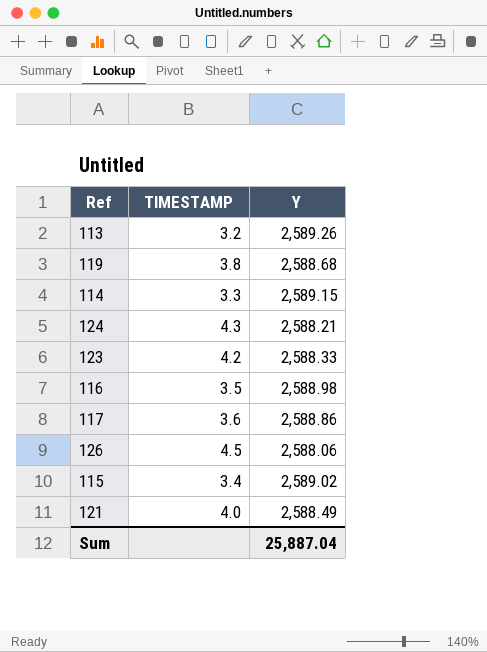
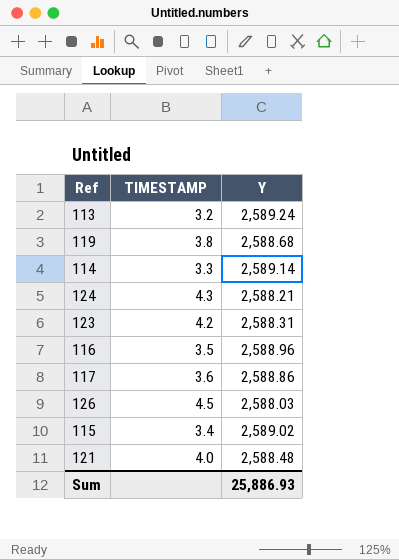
113 | Y: 2,589.26 -> 2,589.24
114 | Y: 2,589.15 -> 2,589.14
123 | Y: 2,588.33 -> 2,588.31
116 | Y: 2,588.98 -> 2,588.96
126 | Y: 2,588.06 -> 2,588.03
121 | Y: 2,588.49 -> 2,588.48
Sum | Y: 25,887.04 -> 25,886.93

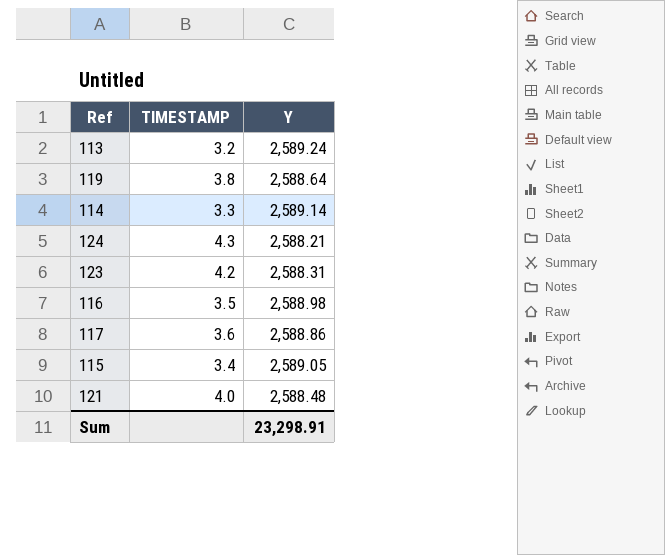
row 126: 4.5 | 2,588.03 -> none
119 | Y: 2,588.68 -> 2,588.64
116 | Y: 2,588.96 -> 2,588.98
115 | Y: 2,589.02 -> 2,589.05
Sum | Y: 25,886.93 -> 23,298.91

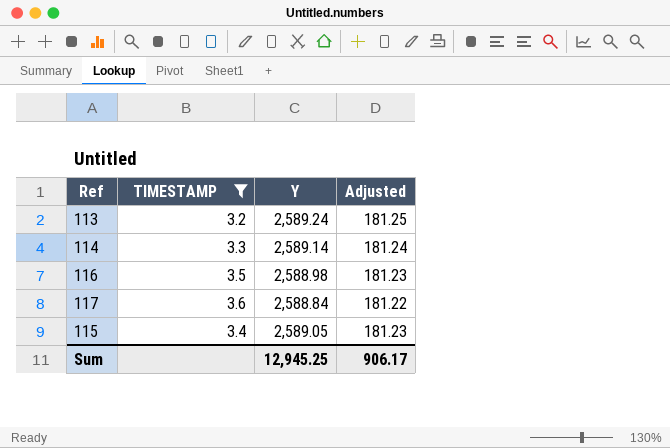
filter: none -> TIMESTAMP <= 3.6
column Adjusted | formula: none -> [Y] * 0.07
117 | Y: 2,588.86 -> 2,588.84
Sum | Y: 23,298.91 -> 12,945.25

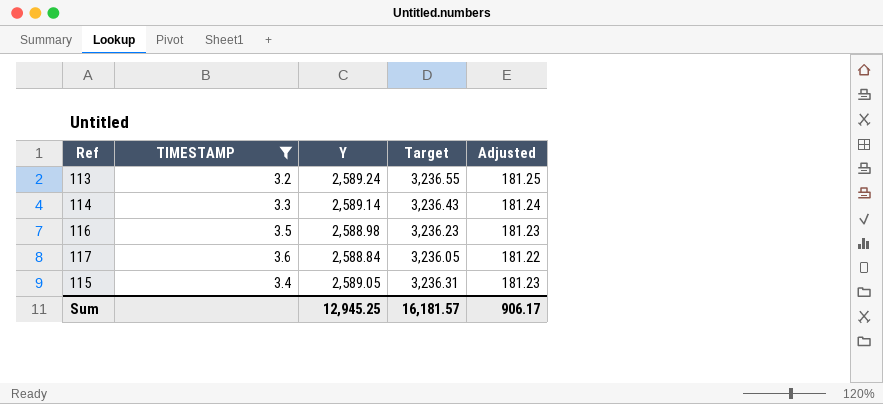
column Target | formula: none -> [Y] * 1.25

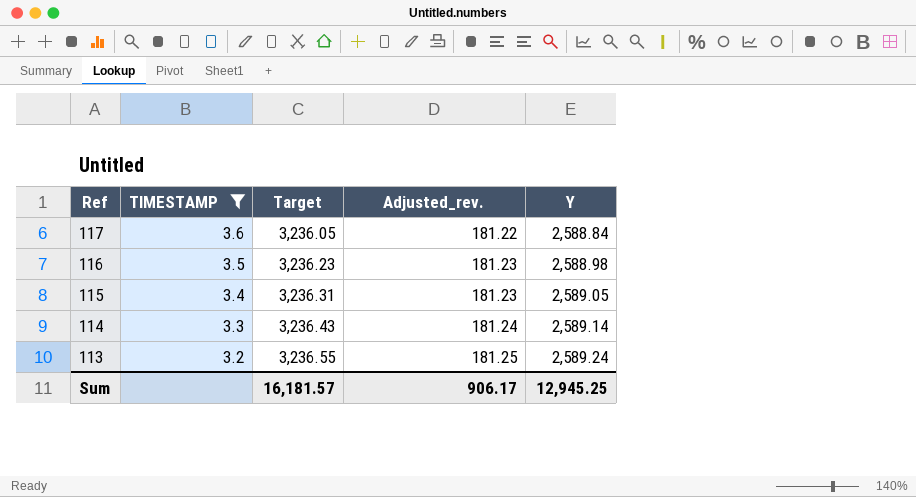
row order: none -> Ref descending
column name: Adjusted -> Adjusted_rev.
column Y | position: 3 -> 5

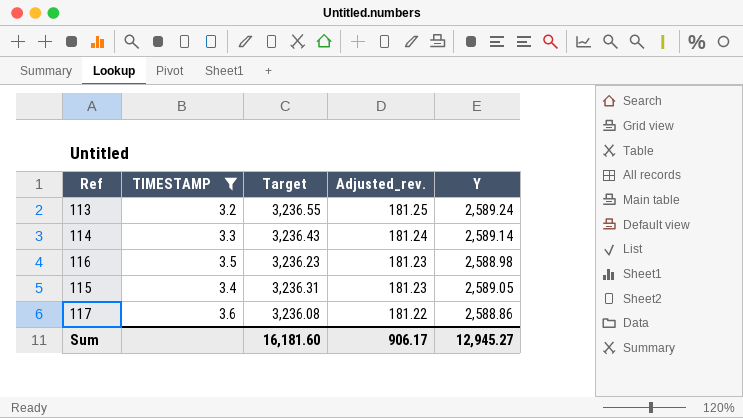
row order: Ref descending -> Adjusted_rev. descending
117 | Target: 3,236.05 -> 3,236.08
117 | Y: 2,588.84 -> 2,588.86
Sum | Target: 16,181.57 -> 16,181.60
Sum | Y: 12,945.25 -> 12,945.27

